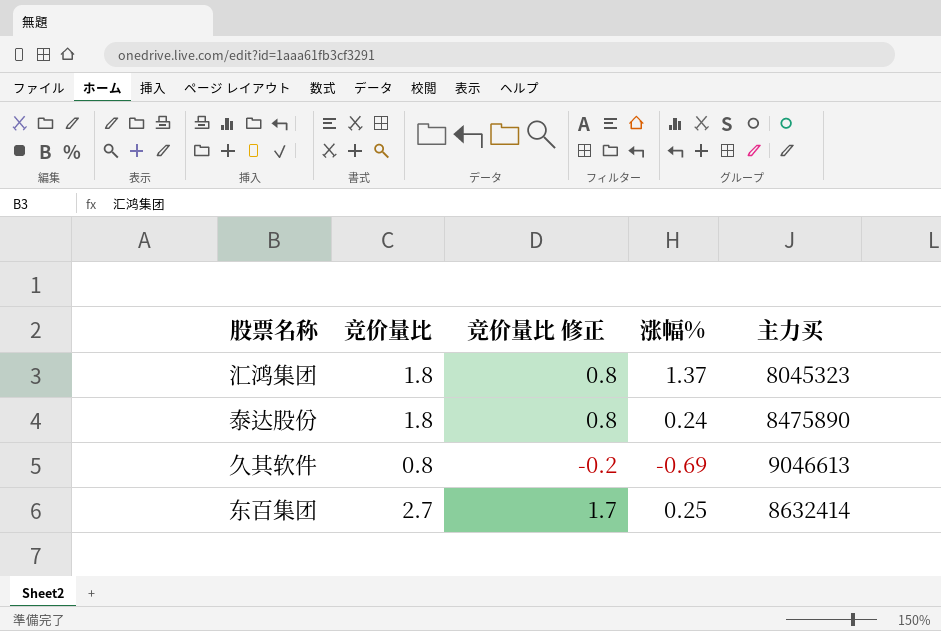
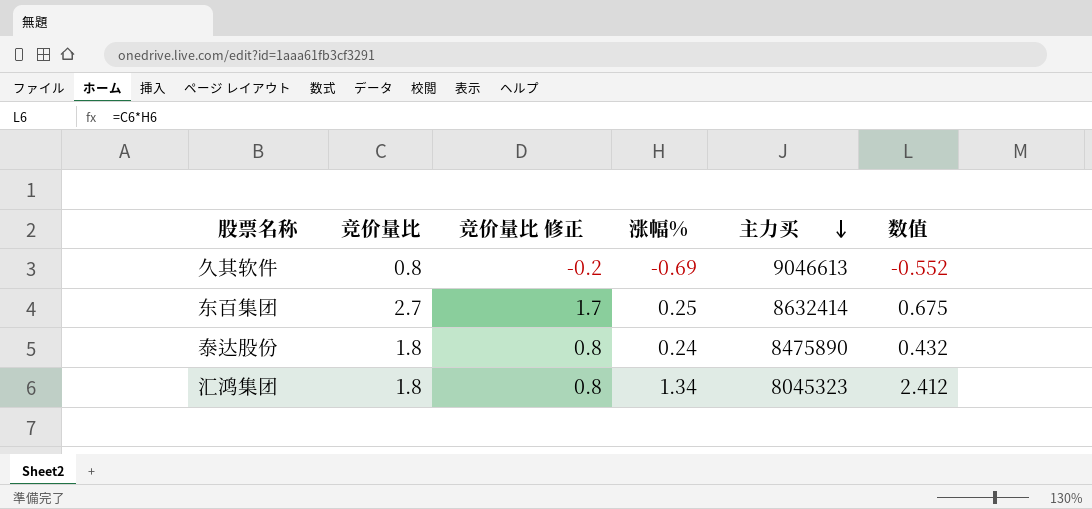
row order: none -> 主力买 descending
column 数值 | formula: none -> [竞价量比] * [涨幅%]
汇鸿集团 | 涨幅%: 1.37 -> 1.34

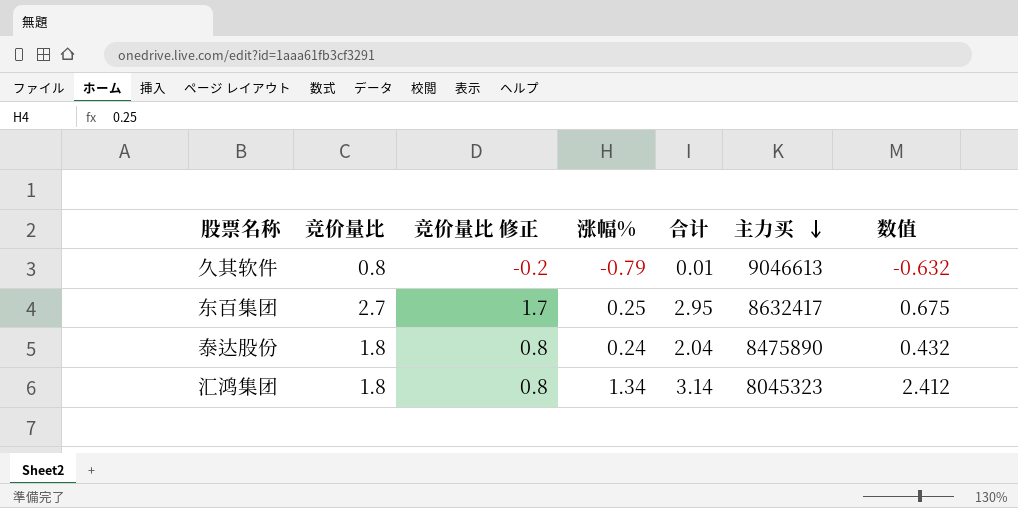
column 合计 | formula: none -> [竞价量比] + [涨幅%]
久其软件 | 涨幅%: -0.69 -> -0.79
久其软件 | 数值: -0.552 -> -0.632
东百集团 | 主力买: 8632414 -> 8632417

